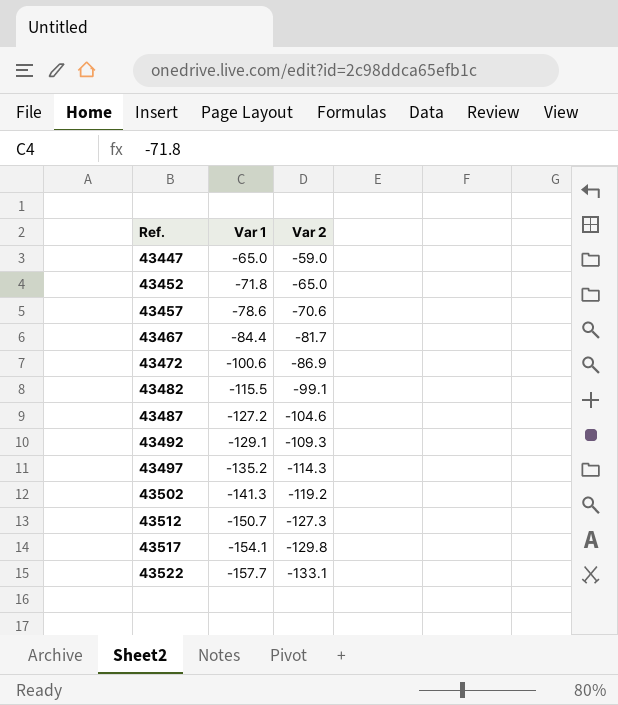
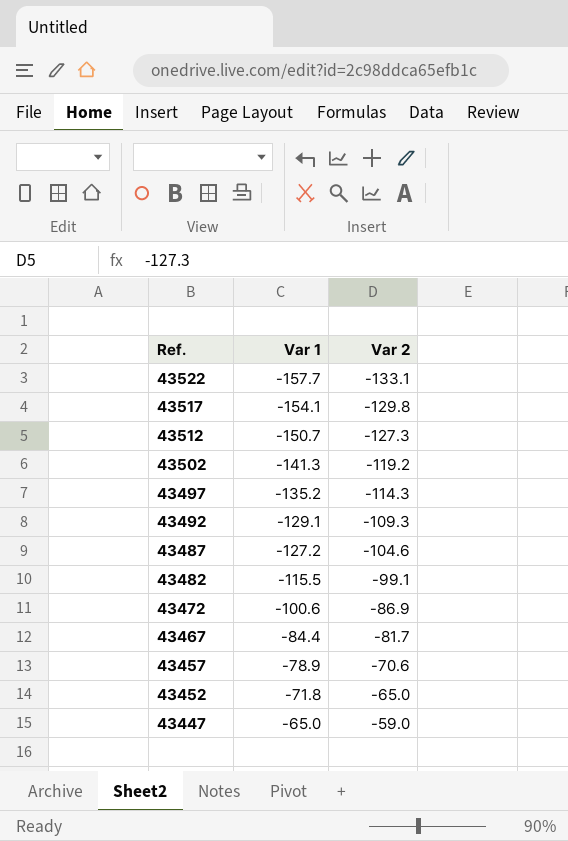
row order: Ref. ascending -> Ref. descending
43457 | Var 1: -78.6 -> -78.9

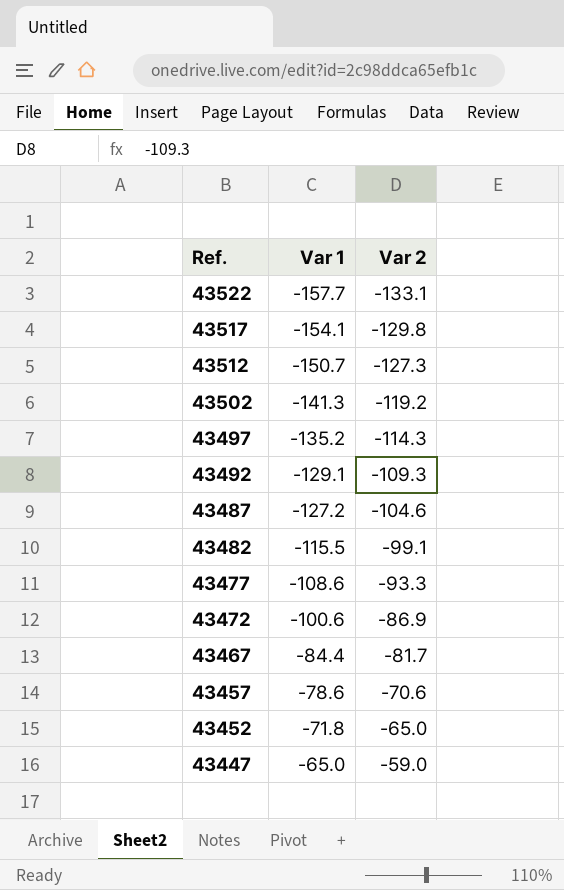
row 43477: none -> -108.6 | -93.3
43457 | Var 1: -78.9 -> -78.6

